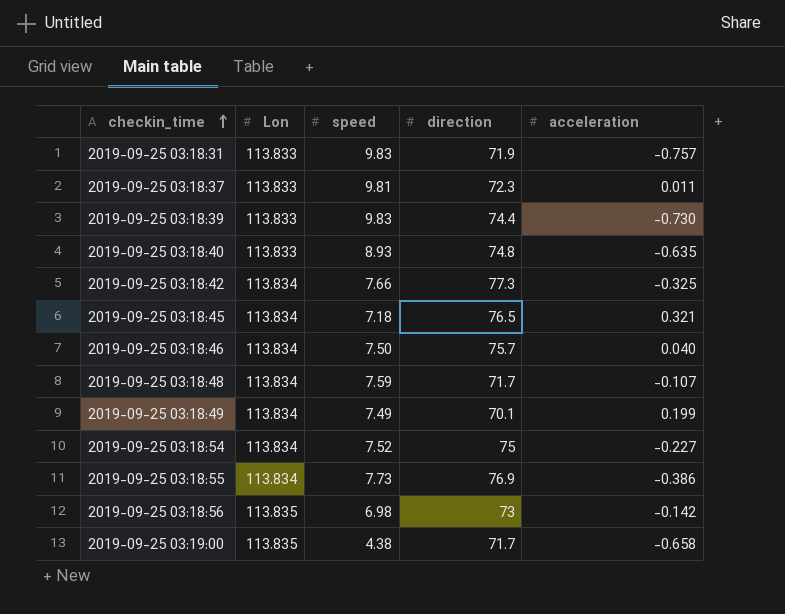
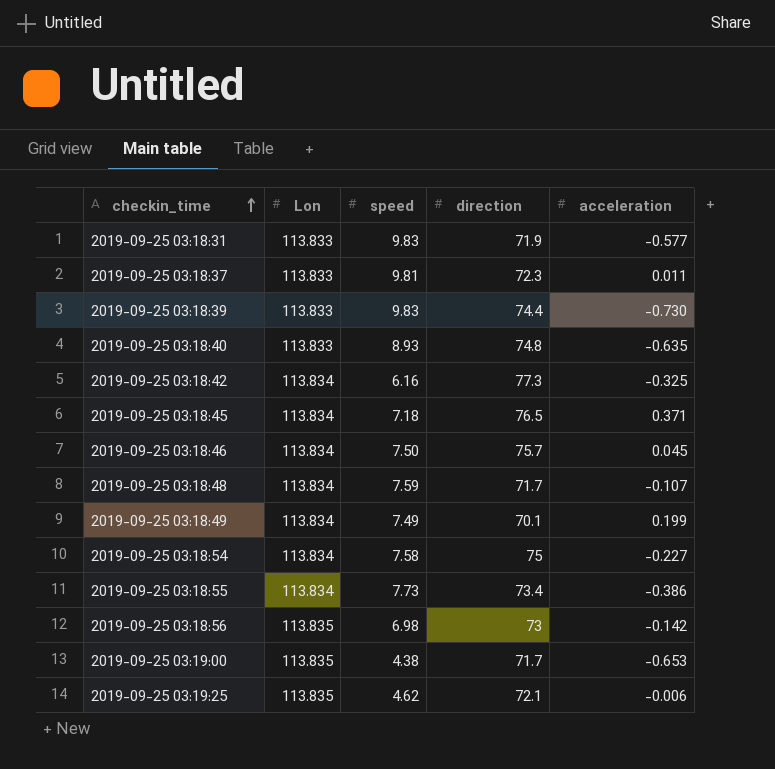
2019-09-25 03:18:31 | acceleration: -0.757 -> -0.577
2019-09-25 03:18:42 | speed: 7.66 -> 6.16
2019-09-25 03:18:45 | acceleration: 0.321 -> 0.371
2019-09-25 03:18:46 | acceleration: 0.040 -> 0.045
2019-09-25 03:18:54 | speed: 7.52 -> 7.58
2019-09-25 03:18:55 | direction: 76.9 -> 73.4
2019-09-25 03:19:00 | acceleration: -0.658 -> -0.653
row 2019-09-25 03:19:25: none -> 113.835 | 4.62 | 72.1 | -0.006

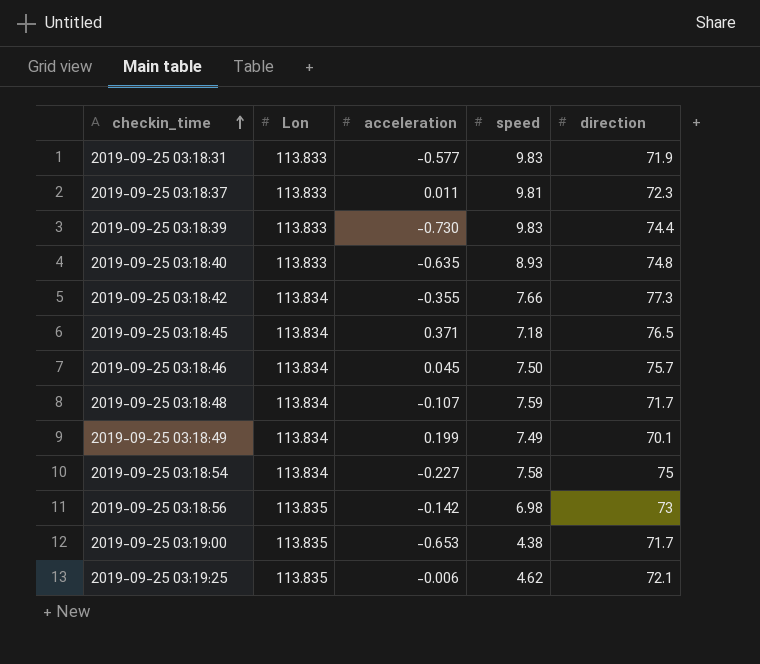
column acceleration | position: 5 -> 3
row 2019-09-25 03:18:55: 113.834 | 7.73 | 73.4 | -0.386 -> none
2019-09-25 03:18:42 | acceleration: -0.325 -> -0.355
2019-09-25 03:18:42 | speed: 6.16 -> 7.66

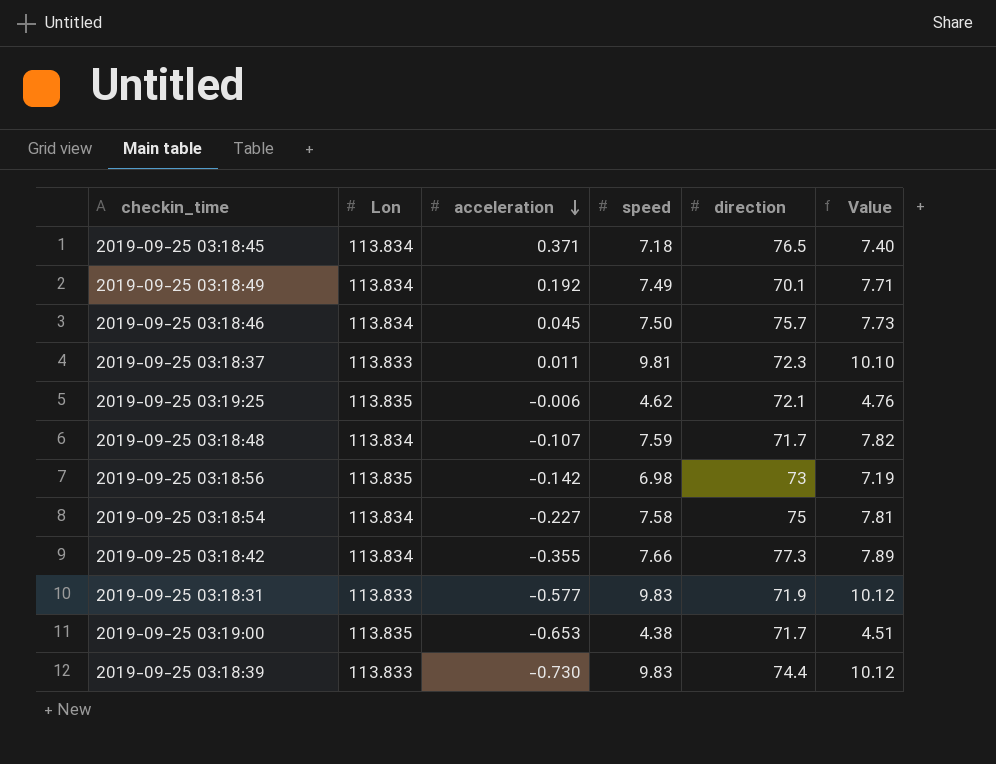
row order: checkin_time ascending -> acceleration descending
column Value | formula: none -> [speed] * 1.03
row 2019-09-25 03:18:40: 113.833 | -0.635 | 8.93 | 74.8 -> none
2019-09-25 03:18:49 | acceleration: 0.199 -> 0.192

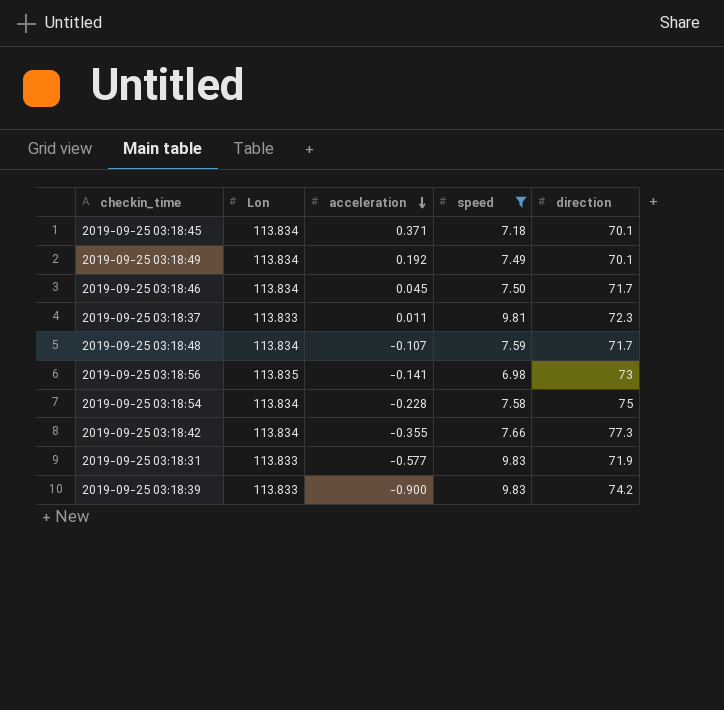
filter: none -> speed >= 6.98
column Value | formula: [speed] * 1.03 -> none
2019-09-25 03:18:45 | direction: 76.5 -> 70.1
2019-09-25 03:18:46 | direction: 75.7 -> 71.7
2019-09-25 03:18:56 | acceleration: -0.142 -> -0.141
2019-09-25 03:18:54 | acceleration: -0.227 -> -0.228
2019-09-25 03:18:39 | acceleration: -0.730 -> -0.900
2019-09-25 03:18:39 | direction: 74.4 -> 74.2

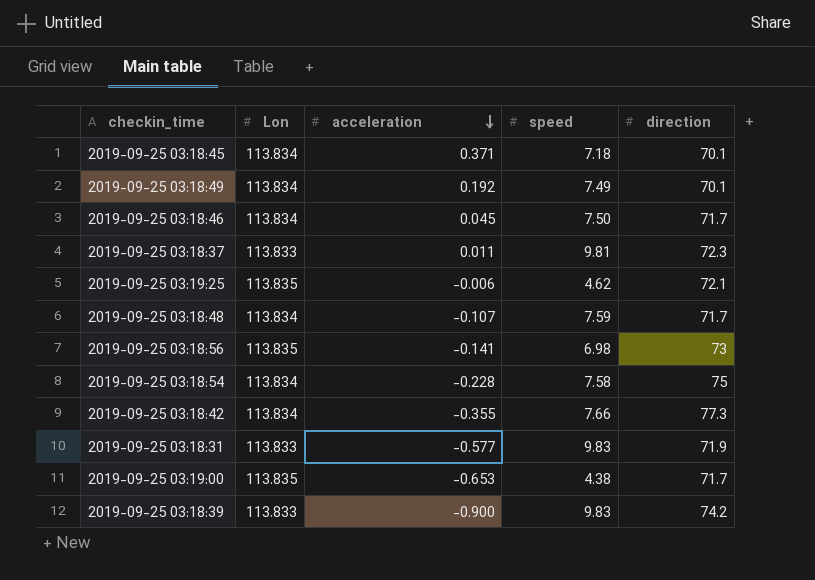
filter: speed >= 6.98 -> none

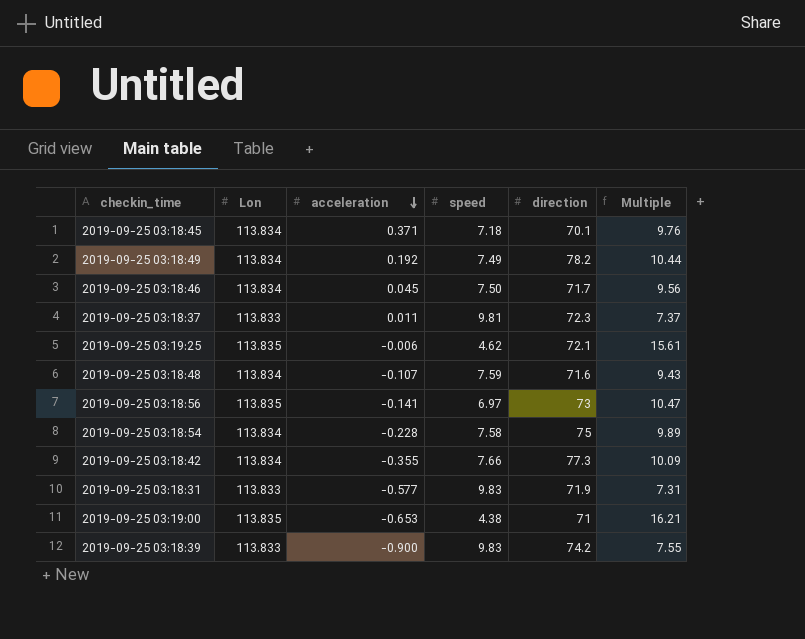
column Multiple | formula: none -> [direction] / [speed]
2019-09-25 03:18:49 | direction: 70.1 -> 78.2
2019-09-25 03:18:48 | direction: 71.7 -> 71.6
2019-09-25 03:18:56 | speed: 6.98 -> 6.97
2019-09-25 03:19:00 | direction: 71.7 -> 71

